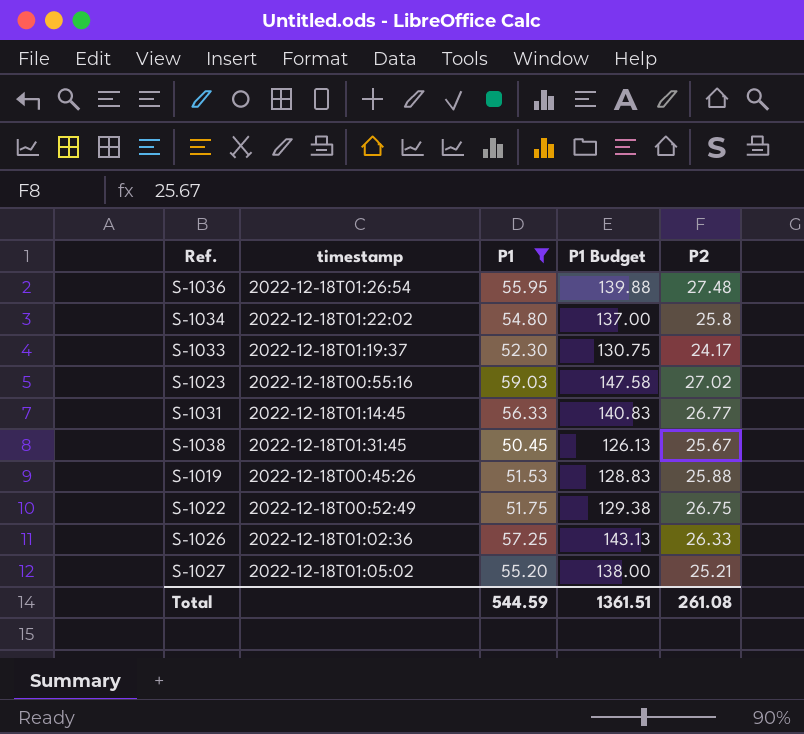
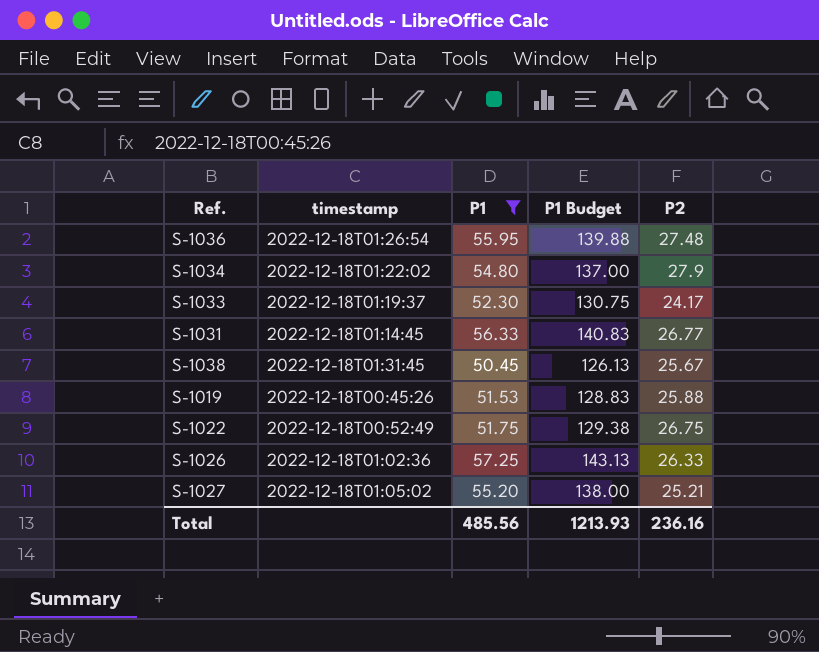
row S-1023: 2022-12-18T00:55:16 | 59.03 | 147.58 | 27.02 -> none
S-1034 | P2: 25.8 -> 27.9
Total | P1: 544.59 -> 485.56
Total | P1 Budget: 1361.51 -> 1213.93
Total | P2: 261.08 -> 236.16

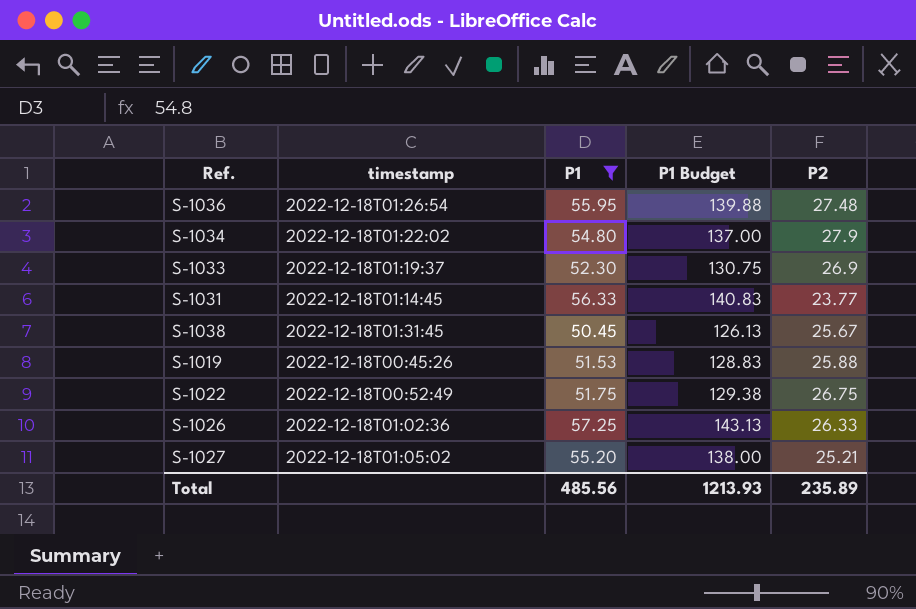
S-1033 | P2: 24.17 -> 26.9
S-1031 | P2: 26.77 -> 23.77
Total | P2: 236.16 -> 235.89

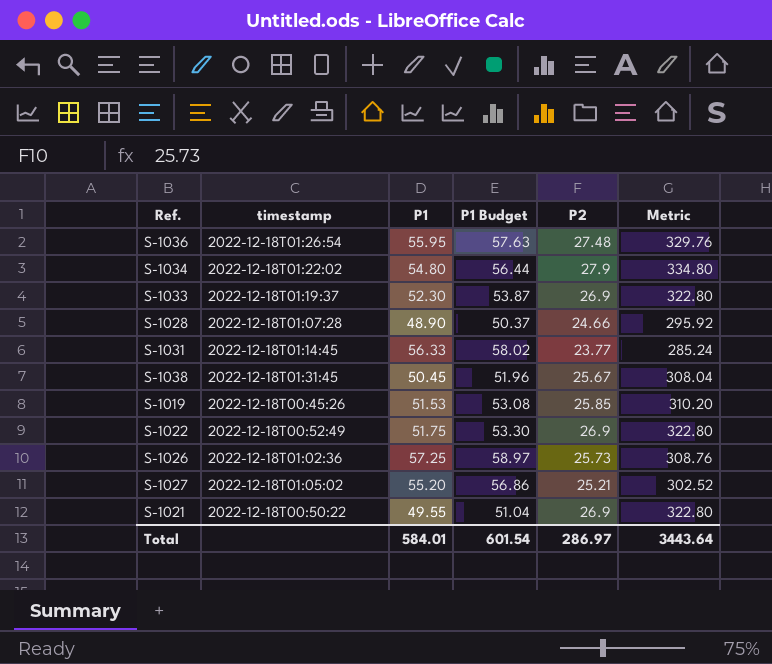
filter: P1 >= 50.45 -> none
column P1 Budget | formula: [P1] * 2.5 -> [P1] * 1.03
column Metric | formula: none -> [P2] * 12
S-1019 | P2: 25.88 -> 25.85
S-1022 | P2: 26.75 -> 26.9
S-1026 | P2: 26.33 -> 25.73
Total | P1: 485.56 -> 584.01
Total | P1 Budget: 1213.93 -> 601.54
Total | P2: 235.89 -> 286.97

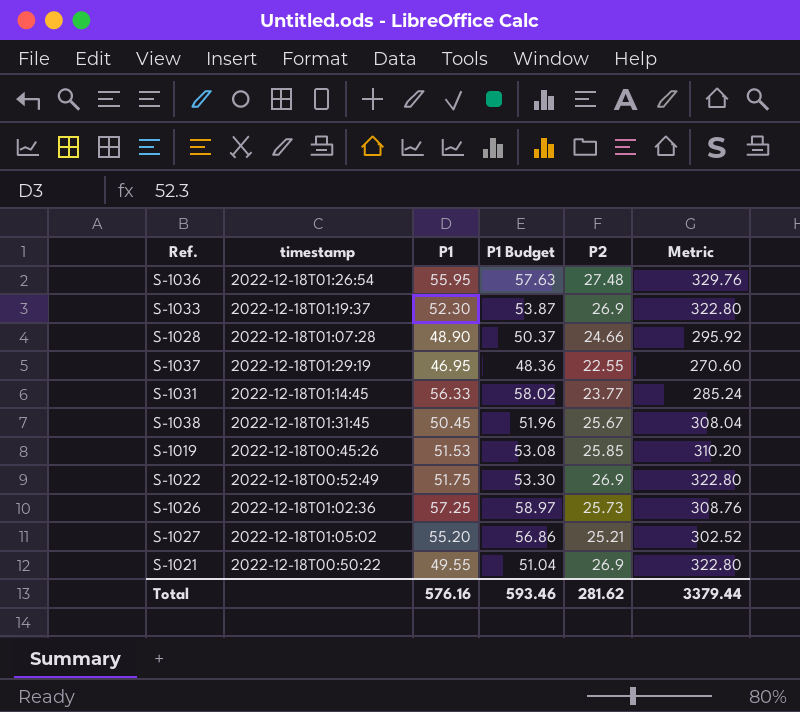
row S-1034: 2022-12-18T01:22:02 | 54.80 | 56.44 | 27.9 | 334.80 -> none
row S-1037: none -> 2022-12-18T01:29:19 | 46.95 | 48.36 | 22.55 | 270.60
Total | P1: 584.01 -> 576.16
Total | P1 Budget: 601.54 -> 593.46
Total | P2: 286.97 -> 281.62
Total | Metric: 3443.64 -> 3379.44

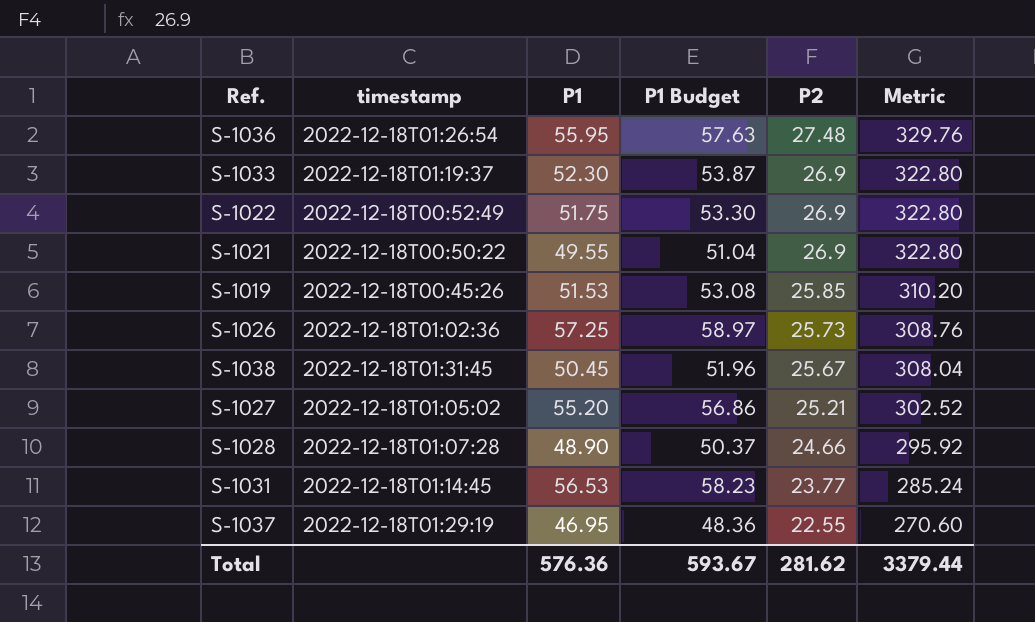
row order: none -> P2 descending
S-1031 | P1: 56.33 -> 56.53
S-1031 | P1 Budget: 58.02 -> 58.23
Total | P1: 576.16 -> 576.36
Total | P1 Budget: 593.46 -> 593.67

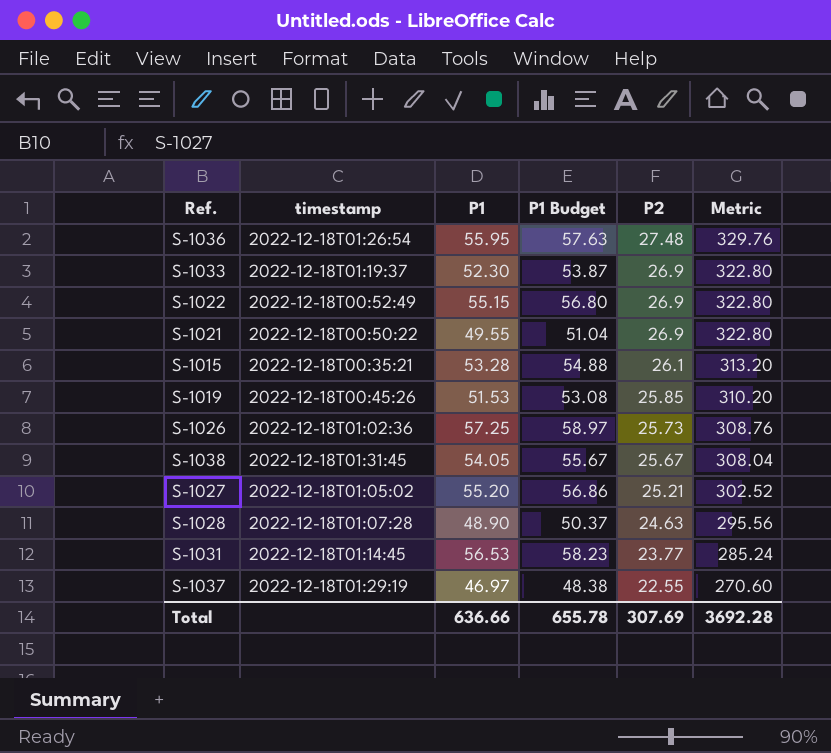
S-1022 | P1: 51.75 -> 55.15
S-1022 | P1 Budget: 53.30 -> 56.80
row S-1015: none -> 2022-12-18T00:35:21 | 53.28 | 54.88 | 26.1 | 313.20
S-1038 | P1: 50.45 -> 54.05
S-1038 | P1 Budget: 51.96 -> 55.67
S-1028 | P2: 24.66 -> 24.63
S-1028 | Metric: 295.92 -> 295.56
S-1037 | P1: 46.95 -> 46.97
S-1037 | P1 Budget: 48.36 -> 48.38
Total | P1: 576.36 -> 636.66
Total | P1 Budget: 593.67 -> 655.78
Total | P2: 281.62 -> 307.69
Total | Metric: 3379.44 -> 3692.28

